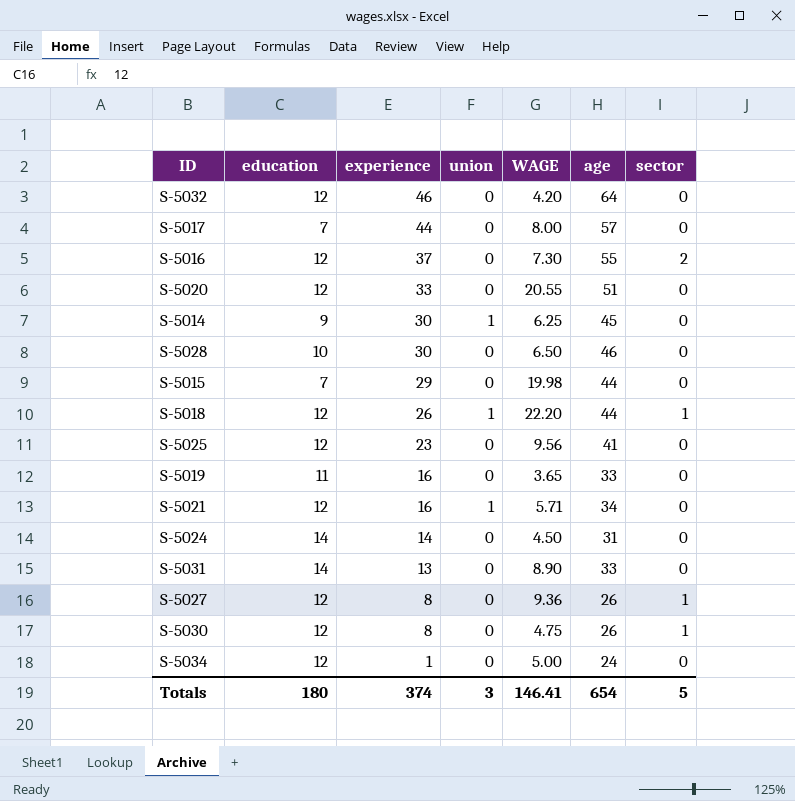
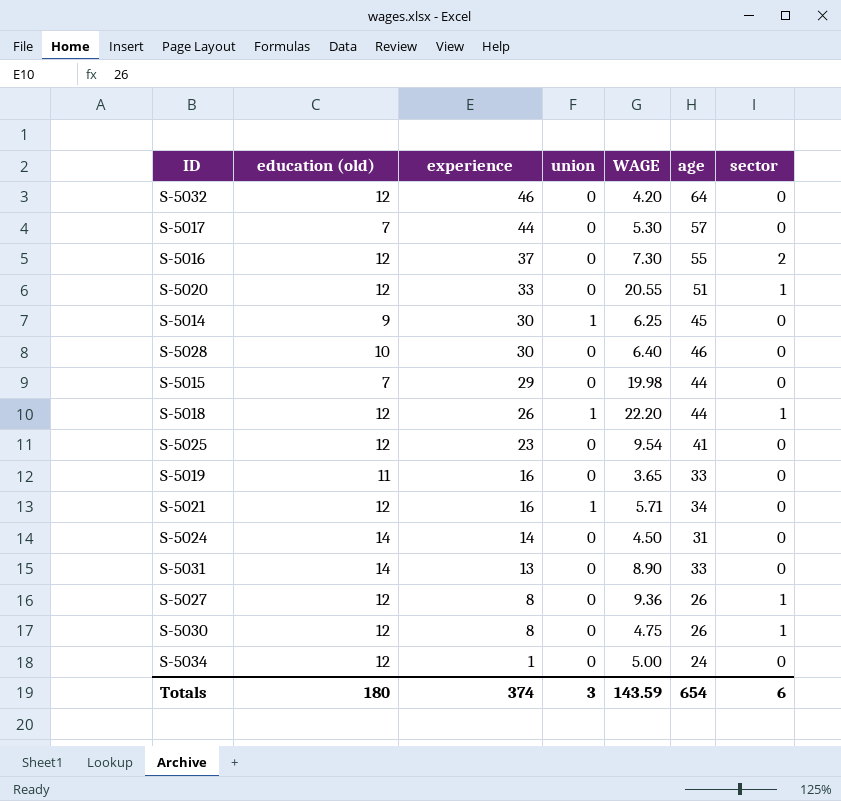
column name: education -> education (old)
S-5017 | WAGE: 8.00 -> 5.30
S-5020 | sector: 0 -> 1
S-5028 | WAGE: 6.50 -> 6.40
S-5025 | WAGE: 9.56 -> 9.54
Totals | WAGE: 146.41 -> 143.59
Totals | sector: 5 -> 6

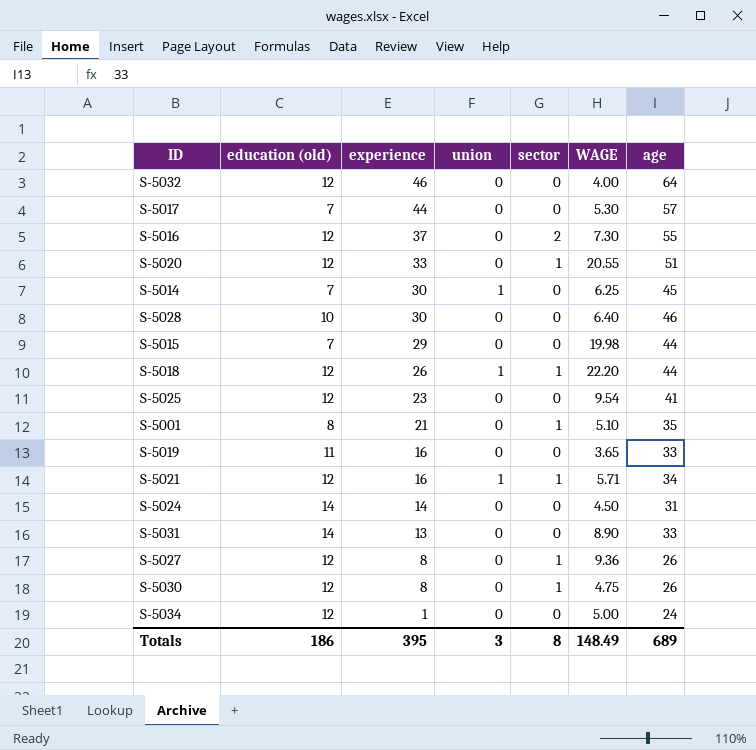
column sector | position: 7 -> 5
S-5032 | WAGE: 4.20 -> 4.00
S-5014 | education (old): 9 -> 7
row S-5001: none -> 8 | 21 | 0 | 1 | 5.10 | 35
S-5021 | sector: 0 -> 1
Totals | education (old): 180 -> 186
Totals | experience: 374 -> 395
Totals | sector: 6 -> 8
Totals | WAGE: 143.59 -> 148.49
Totals | age: 654 -> 689

